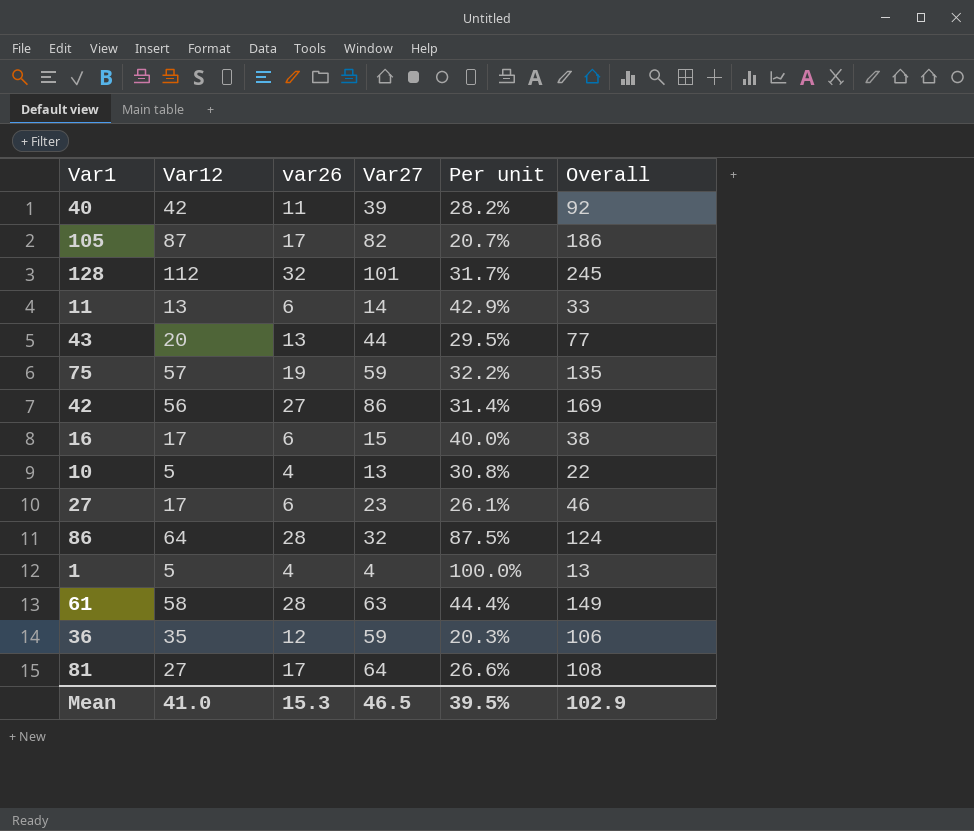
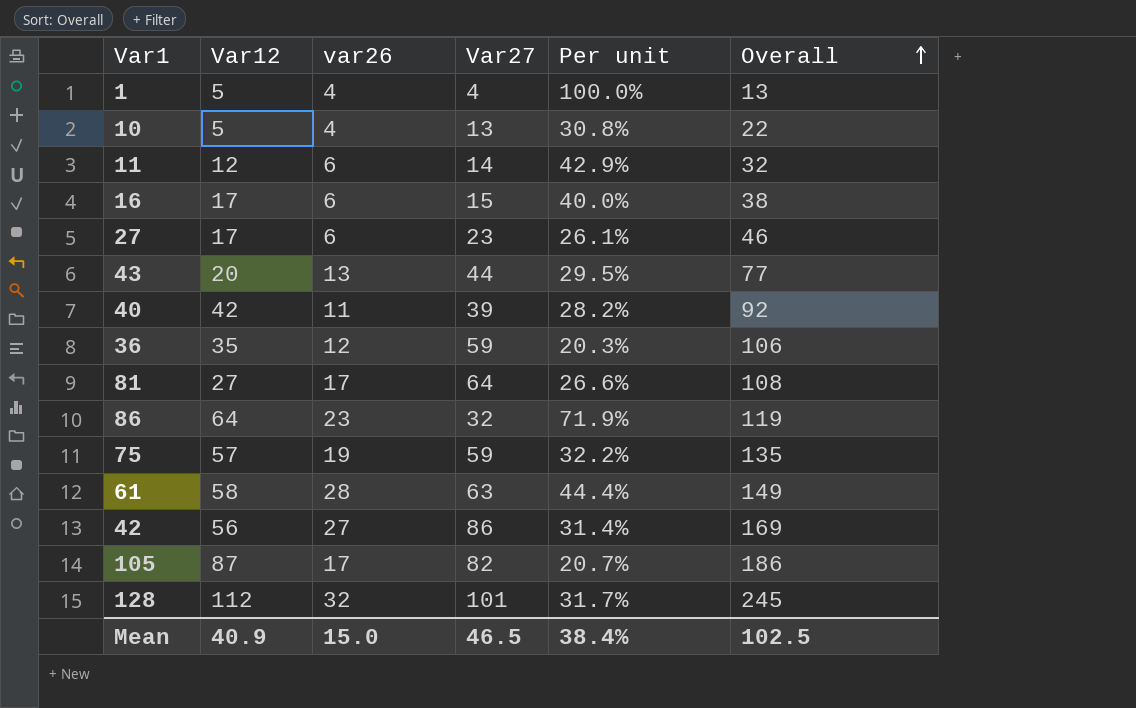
row order: none -> Overall ascending
11 | Var12: 13 -> 12
11 | Overall: 33 -> 32
86 | var26: 28 -> 23
86 | Per unit: 87.5% -> 71.9%
86 | Overall: 124 -> 119
Mean | Var12: 41.0 -> 40.9
Mean | var26: 15.3 -> 15.0
Mean | Per unit: 39.5% -> 38.4%
Mean | Overall: 102.9 -> 102.5

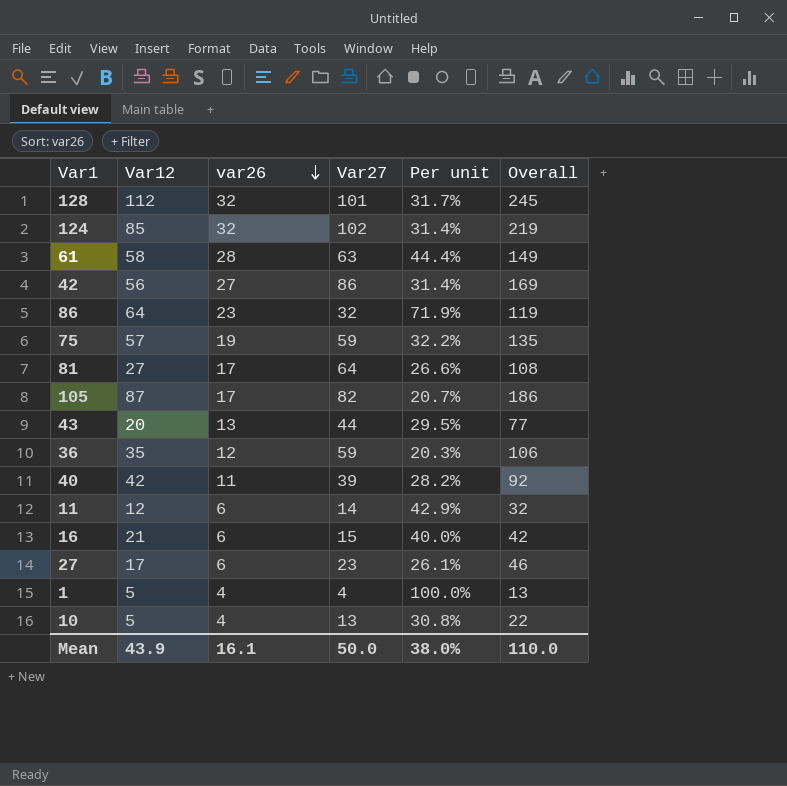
row order: Overall ascending -> var26 descending
row 124: none -> 85 | 32 | 102 | 31.4% | 219
16 | Var12: 17 -> 21
16 | Overall: 38 -> 42
Mean | Var12: 40.9 -> 43.9
Mean | var26: 15.0 -> 16.1
Mean | Var27: 46.5 -> 50.0
Mean | Per unit: 38.4% -> 38.0%
Mean | Overall: 102.5 -> 110.0

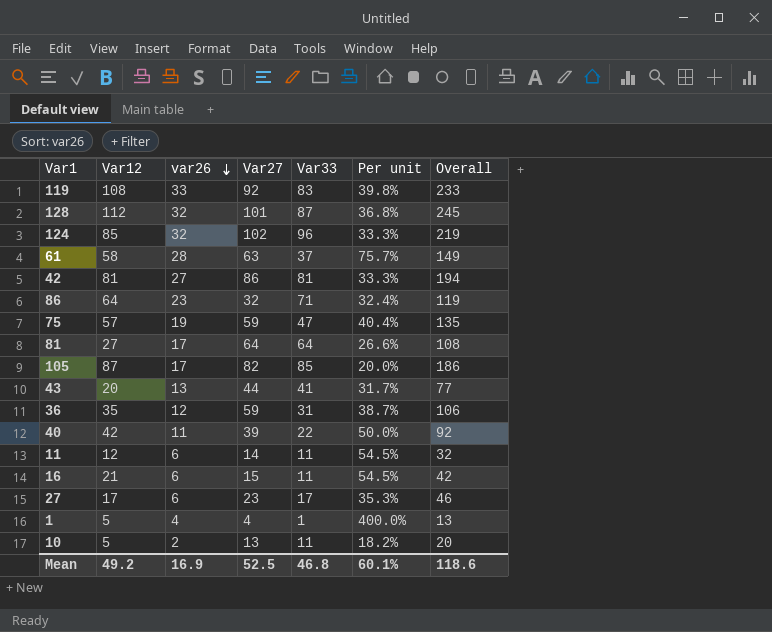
column Var33 | position: none -> 5
column Per unit | formula: [var26] / [Var27] -> [var26] / [Var33]
row 119: none -> 108 | 33 | 92 | 83 | 39.8% | 233
42 | Var12: 56 -> 81
42 | Overall: 169 -> 194
10 | var26: 4 -> 2
10 | Overall: 22 -> 20
Mean | Var12: 43.9 -> 49.2
Mean | var26: 16.1 -> 16.9
Mean | Var27: 50.0 -> 52.5
Mean | Per unit: 38.0% -> 60.1%
Mean | Overall: 110.0 -> 118.6

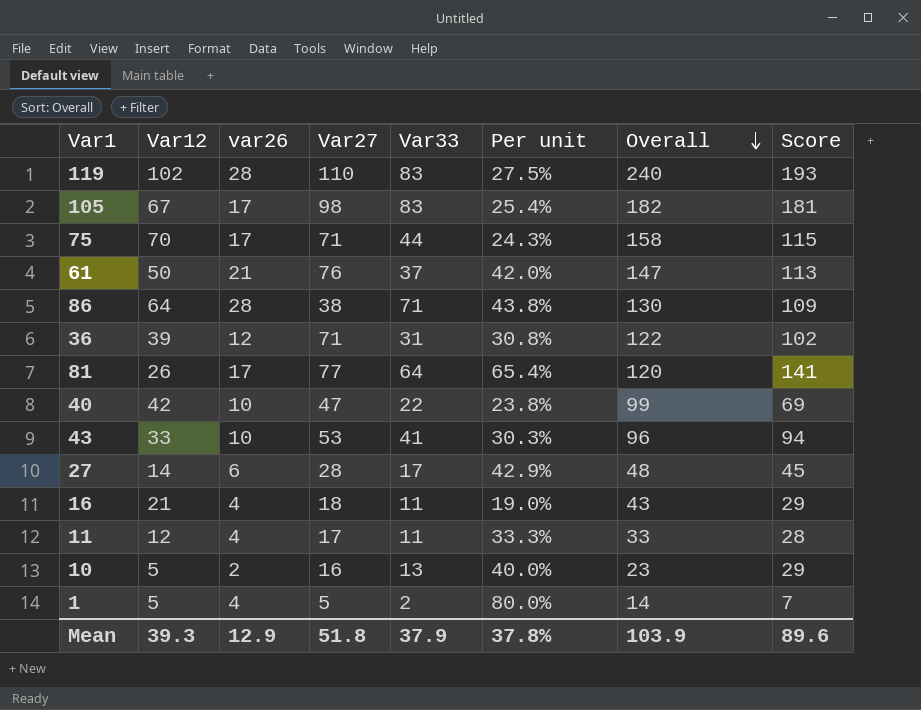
row order: var26 descending -> Overall descending
column Per unit | formula: [var26] / [Var33] -> [var26] / [Var12]
column Score | formula: none -> [Var27] + [Var33]
row 128: 112 | 32 | 101 | 87 | 36.8% | 245 -> none
row 124: 85 | 32 | 102 | 96 | 33.3% | 219 -> none
row 42: 81 | 27 | 86 | 81 | 33.3% | 194 -> none
119 | Var12: 108 -> 102
119 | var26: 33 -> 28
119 | Var27: 92 -> 110
119 | Overall: 233 -> 240
105 | Var12: 87 -> 67
105 | Var27: 82 -> 98
105 | Var33: 85 -> 83
105 | Overall: 186 -> 182
75 | Var12: 57 -> 70
75 | var26: 19 -> 17
75 | Var27: 59 -> 71
75 | Var33: 47 -> 44
75 | Overall: 135 -> 158
61 | Var12: 58 -> 50
61 | var26: 28 -> 21
61 | Var27: 63 -> 76
61 | Overall: 149 -> 147
86 | var26: 23 -> 28
86 | Var27: 32 -> 38
86 | Overall: 119 -> 130
36 | Var12: 35 -> 39
36 | Var27: 59 -> 71
36 | Overall: 106 -> 122
81 | Var12: 27 -> 26
81 | Var27: 64 -> 77
81 | Overall: 108 -> 120
40 | var26: 11 -> 10
40 | Var27: 39 -> 47
40 | Overall: 92 -> 99
43 | Var12: 20 -> 33
43 | var26: 13 -> 10
43 | Var27: 44 -> 53
43 | Overall: 77 -> 96
27 | Var12: 17 -> 14
27 | Var27: 23 -> 28
27 | Overall: 46 -> 48
16 | var26: 6 -> 4
16 | Var27: 15 -> 18
16 | Overall: 42 -> 43
11 | var26: 6 -> 4
11 | Var27: 14 -> 17
11 | Overall: 32 -> 33
10 | Var27: 13 -> 16
10 | Var33: 11 -> 13
10 | Overall: 20 -> 23
1 | Var27: 4 -> 5
1 | Var33: 1 -> 2
1 | Overall: 13 -> 14
Mean | Var12: 49.2 -> 39.3
Mean | var26: 16.9 -> 12.9
Mean | Var27: 52.5 -> 51.8
Mean | Var33: 46.8 -> 37.9
Mean | Per unit: 60.1% -> 37.8%
Mean | Overall: 118.6 -> 103.9

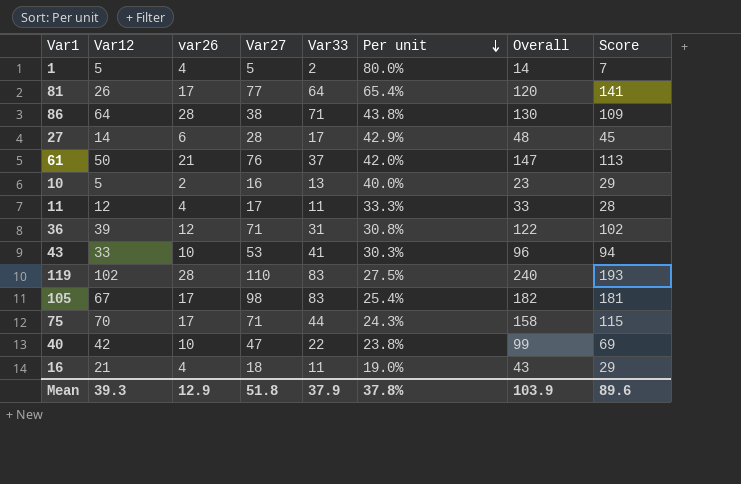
row order: Overall descending -> Per unit descending

